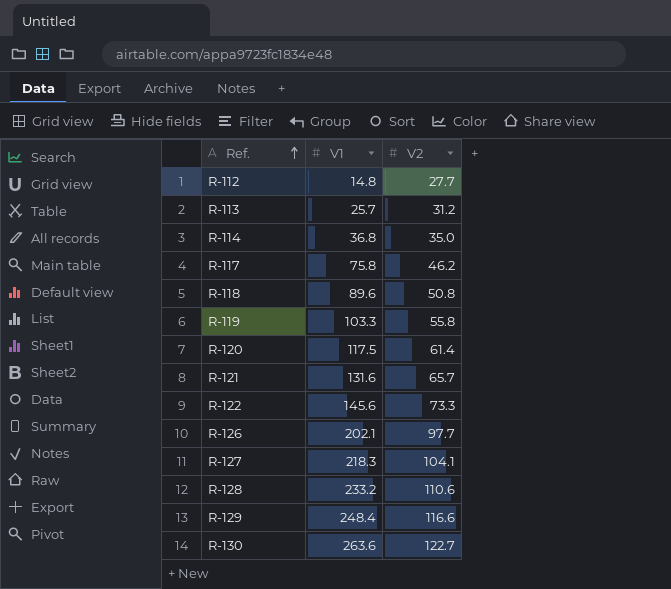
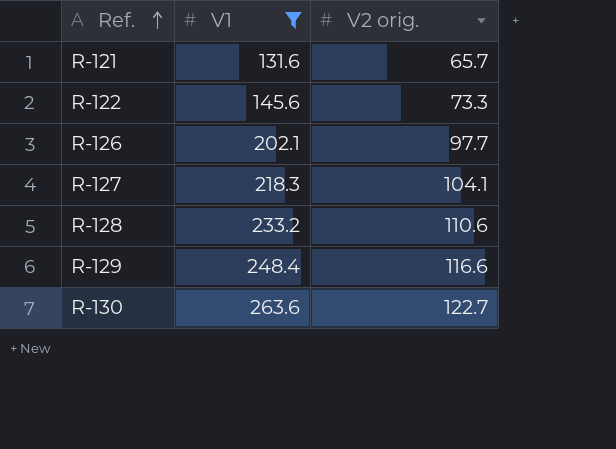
filter: none -> V1 >= 131.6
column name: V2 -> V2 orig.

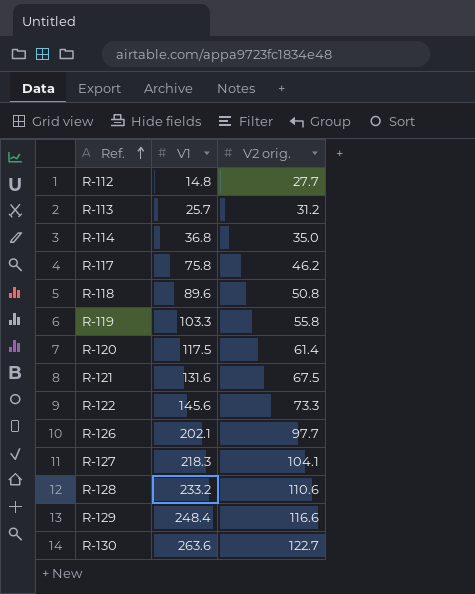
filter: V1 >= 131.6 -> none
R-121 | V2 orig.: 65.7 -> 67.5

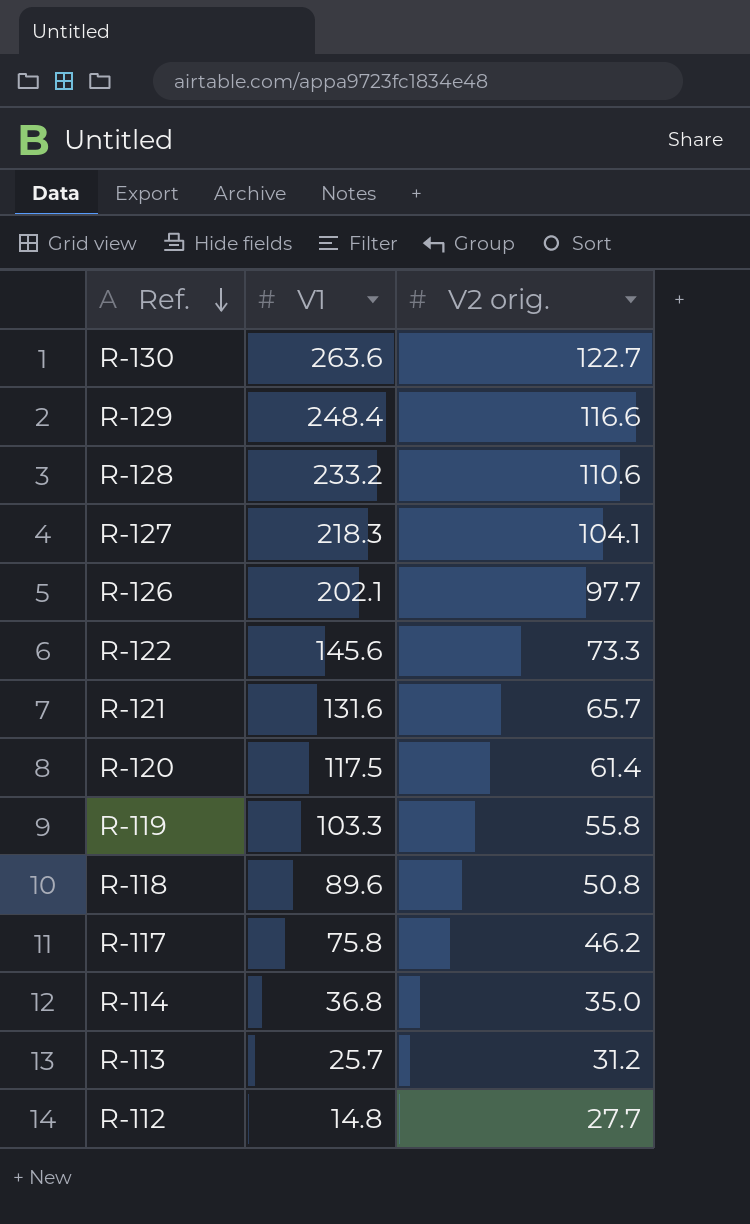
row order: Ref. ascending -> Ref. descending
R-121 | V2 orig.: 67.5 -> 65.7

